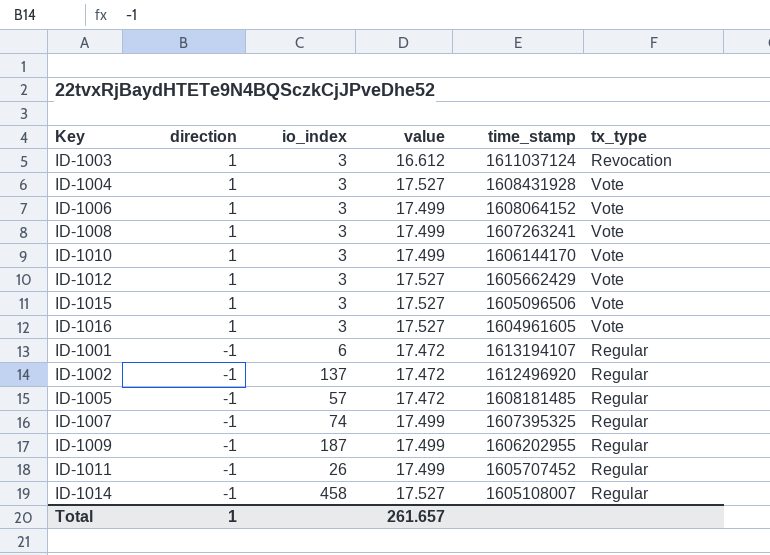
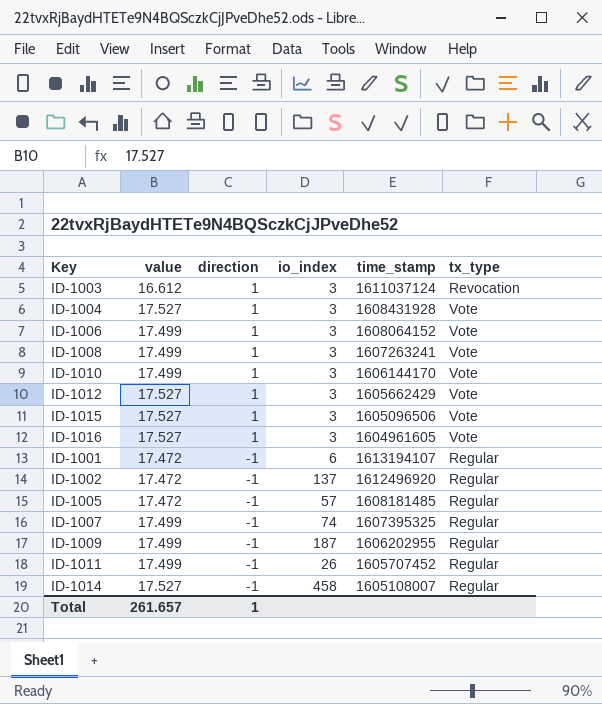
column value | position: 4 -> 2

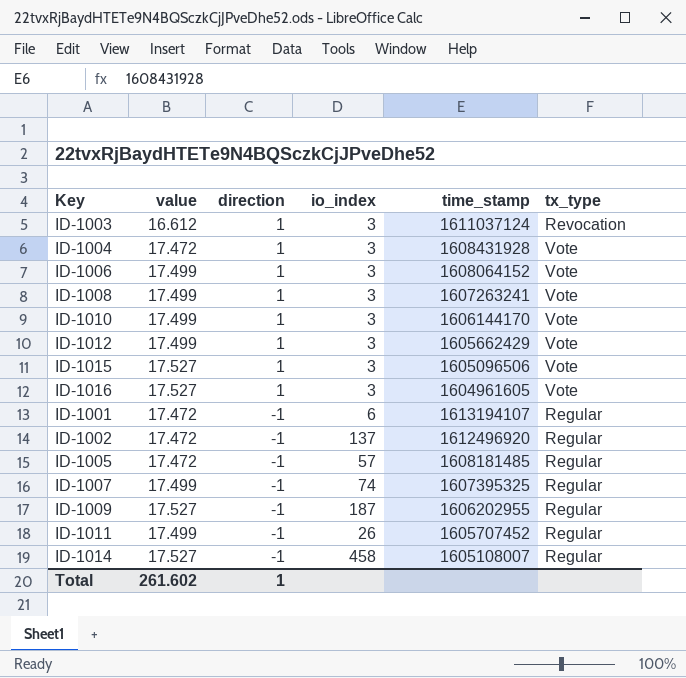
ID-1004 | value: 17.527 -> 17.472
ID-1012 | value: 17.527 -> 17.499
ID-1009 | value: 17.499 -> 17.527
Total | value: 261.657 -> 261.602

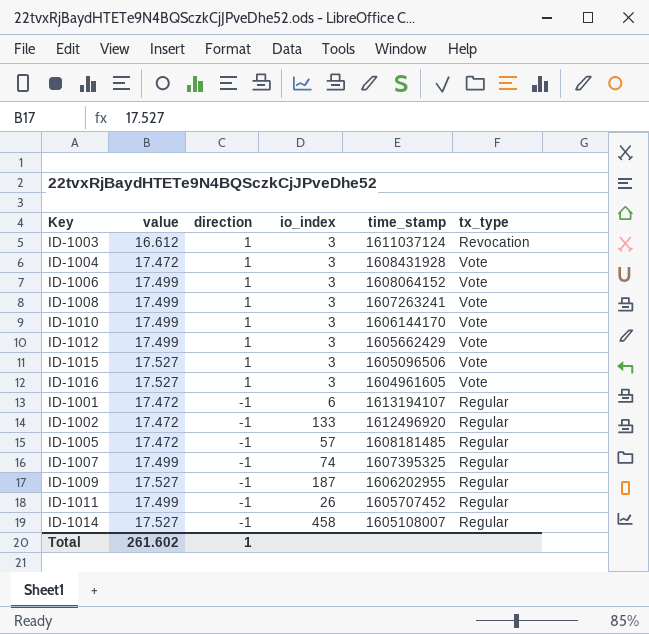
ID-1002 | io_index: 137 -> 133

